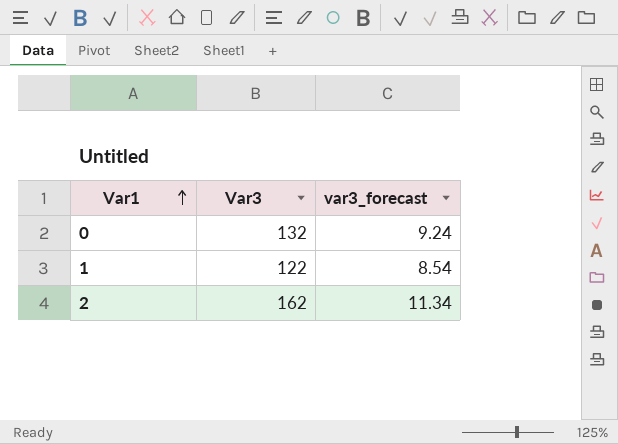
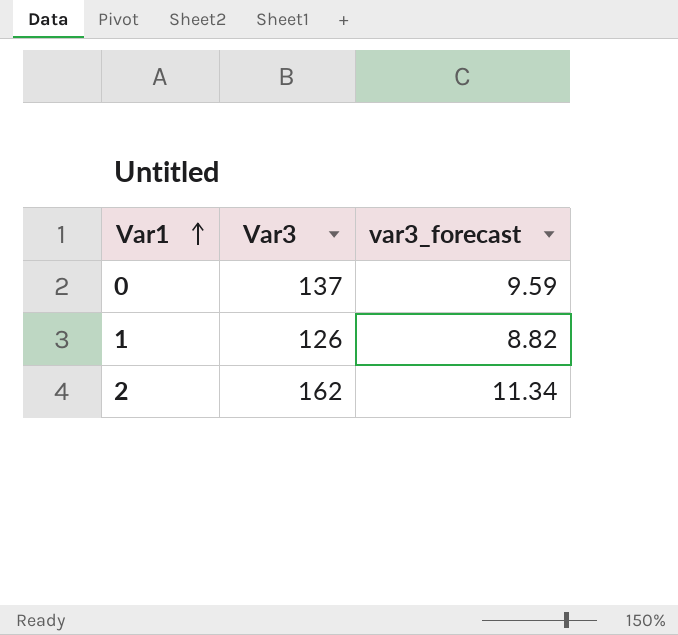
0 | Var3: 132 -> 137
0 | var3_forecast: 9.24 -> 9.59
1 | Var3: 122 -> 126
1 | var3_forecast: 8.54 -> 8.82

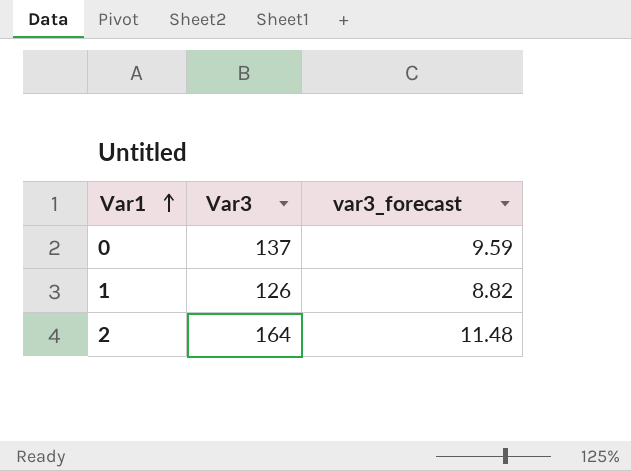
2 | Var3: 162 -> 164
2 | var3_forecast: 11.34 -> 11.48

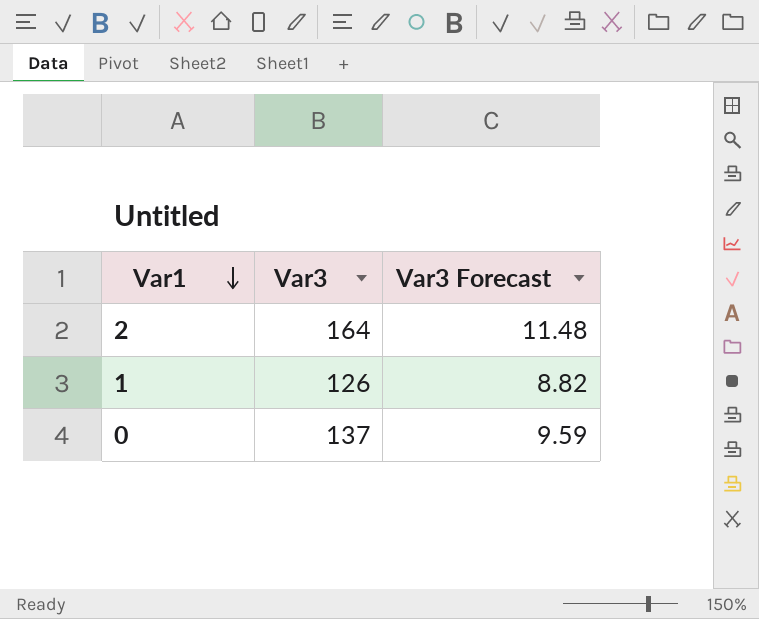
row order: Var1 ascending -> Var1 descending
column name: var3_forecast -> Var3 Forecast

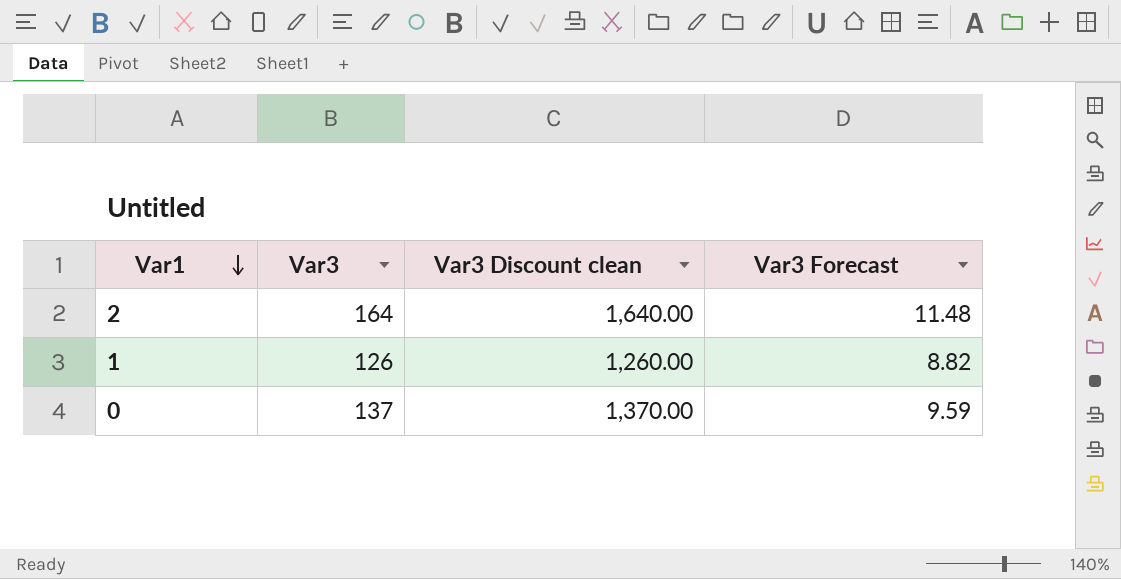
column Var3 Discount clean | formula: none -> [Var3] * 10

